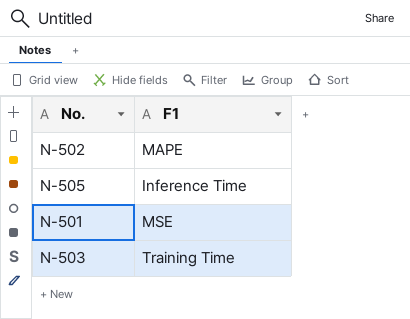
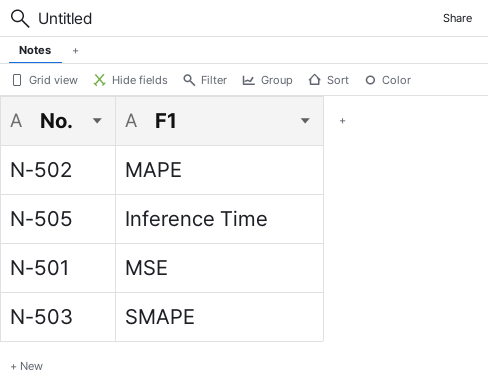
N-503 | F1: Training Time -> SMAPE

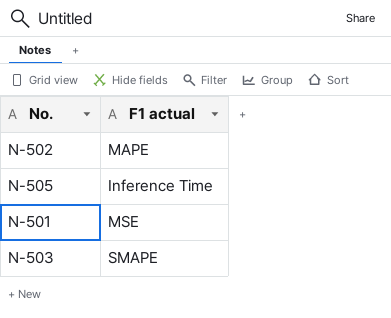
column name: F1 -> F1 actual

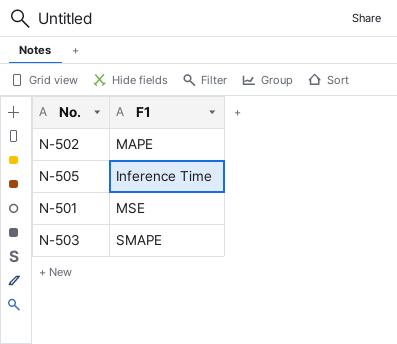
column name: F1 actual -> F1

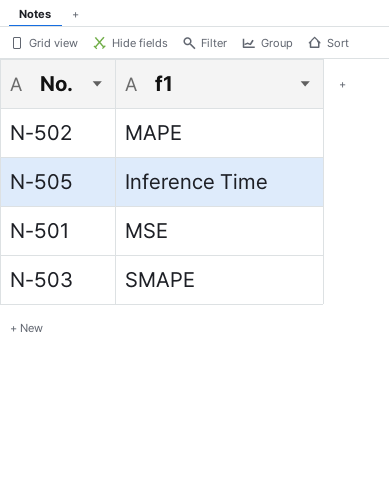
column name: F1 -> f1

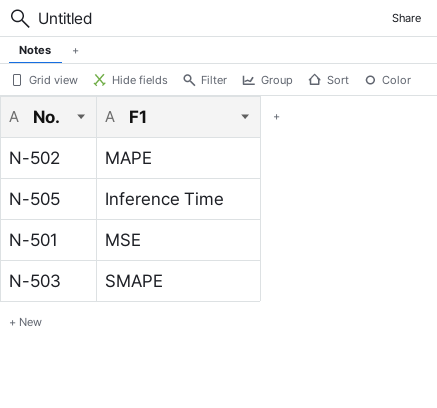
column name: f1 -> F1

